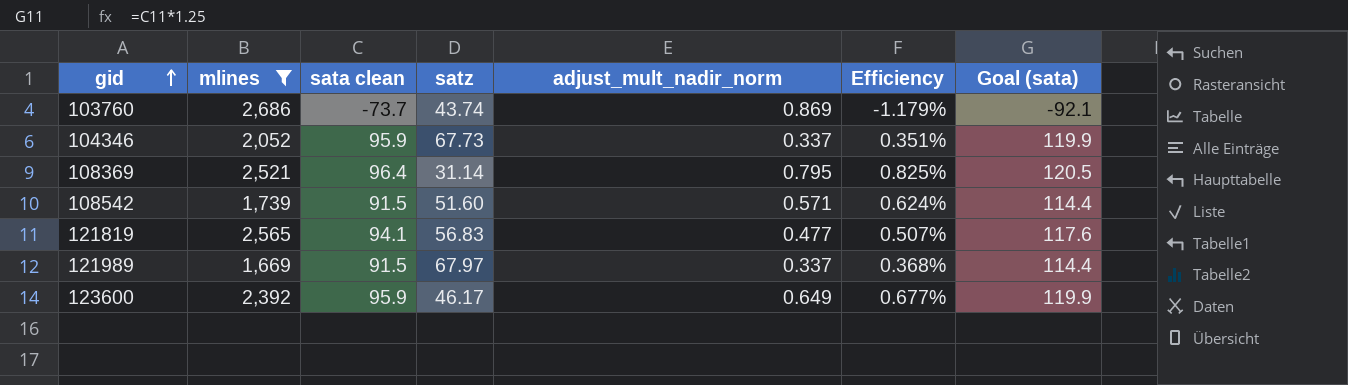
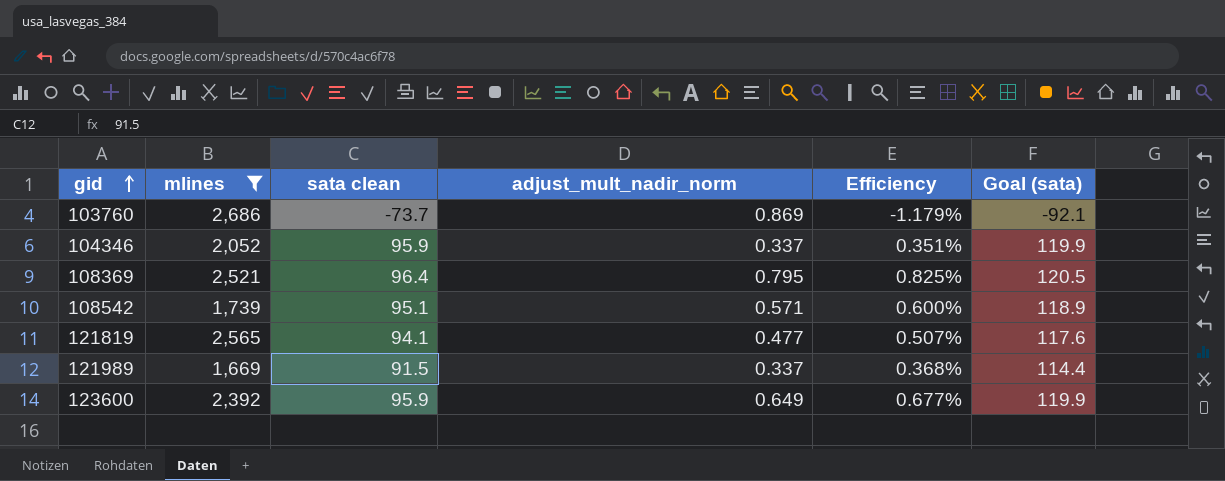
column satz | position: 4 -> none
108542 | sata clean: 91.5 -> 95.1
108542 | Efficiency: 0.624% -> 0.600%
108542 | Goal (sata): 114.4 -> 118.9

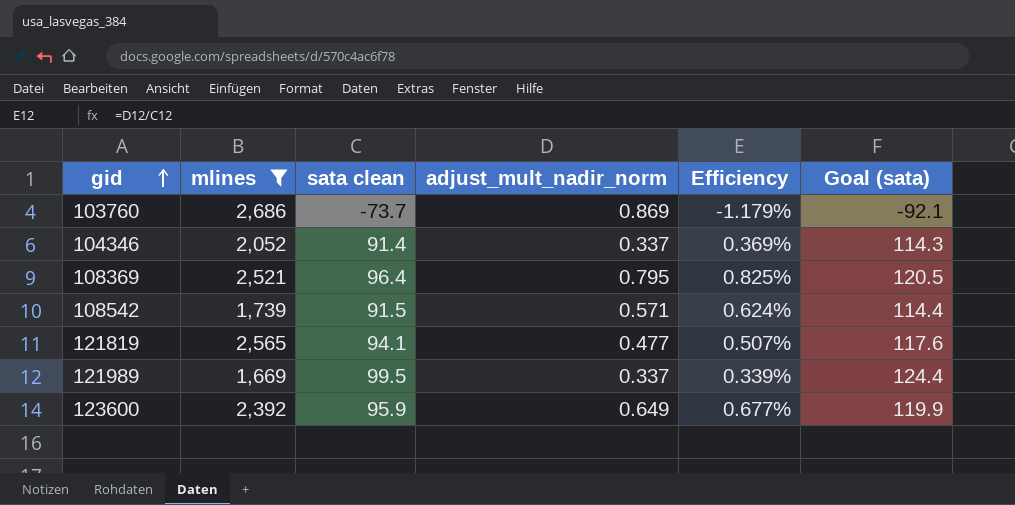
104346 | sata clean: 95.9 -> 91.4
104346 | Efficiency: 0.351% -> 0.369%
104346 | Goal (sata): 119.9 -> 114.3
108542 | sata clean: 95.1 -> 91.5
108542 | Efficiency: 0.600% -> 0.624%
108542 | Goal (sata): 118.9 -> 114.4
121989 | sata clean: 91.5 -> 99.5
121989 | Efficiency: 0.368% -> 0.339%
121989 | Goal (sata): 114.4 -> 124.4

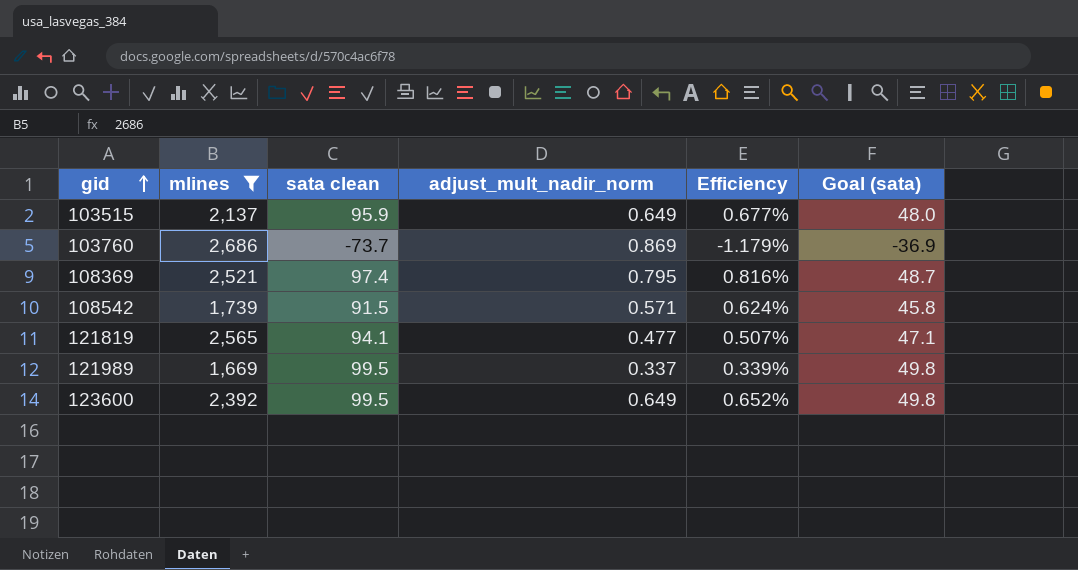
column Goal (sata) | formula: [sata clean] * 1.25 -> [sata clean] * 0.5
row 104346: 2,052 | 91.4 | 0.337 | 0.369% | 114.3 -> none
row 103515: none -> 2,137 | 95.9 | 0.649 | 0.677% | 48.0
108369 | sata clean: 96.4 -> 97.4
108369 | Efficiency: 0.825% -> 0.816%
123600 | sata clean: 95.9 -> 99.5
123600 | Efficiency: 0.677% -> 0.652%

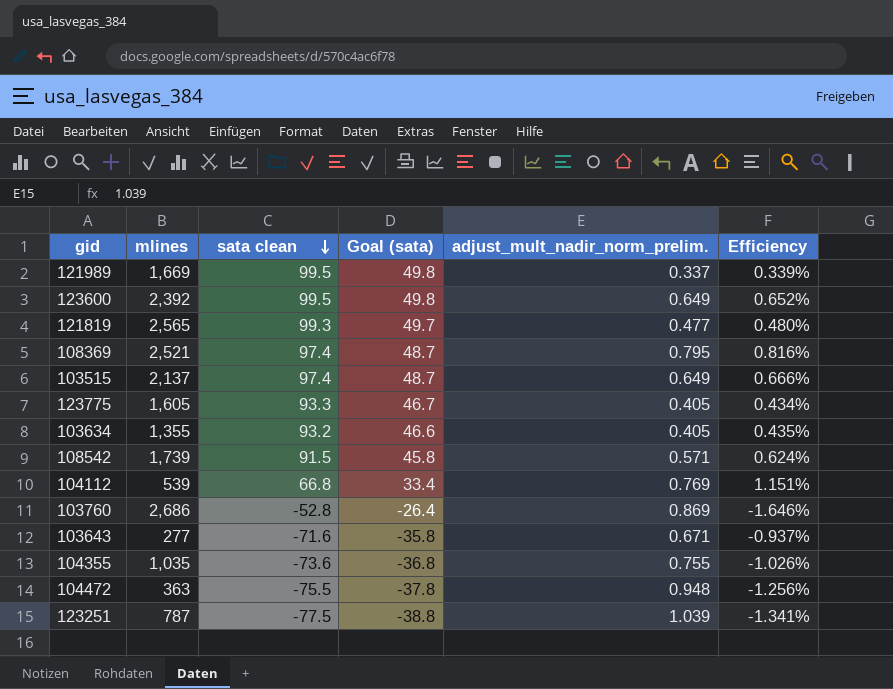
filter: mlines >= 1,669 -> none
row order: gid ascending -> sata clean descending
column Goal (sata) | position: 6 -> 4
column name: adjust_mult_nadir_norm -> adjust_mult_nadir_norm_prelim.
121819 | sata clean: 94.1 -> 99.3
121819 | Goal (sata): 47.1 -> 49.7
121819 | Efficiency: 0.507% -> 0.480%
103515 | sata clean: 95.9 -> 97.4
103515 | Goal (sata): 48.0 -> 48.7
103515 | Efficiency: 0.677% -> 0.666%
103760 | sata clean: -73.7 -> -52.8
103760 | Goal (sata): -36.9 -> -26.4
103760 | Efficiency: -1.179% -> -1.646%

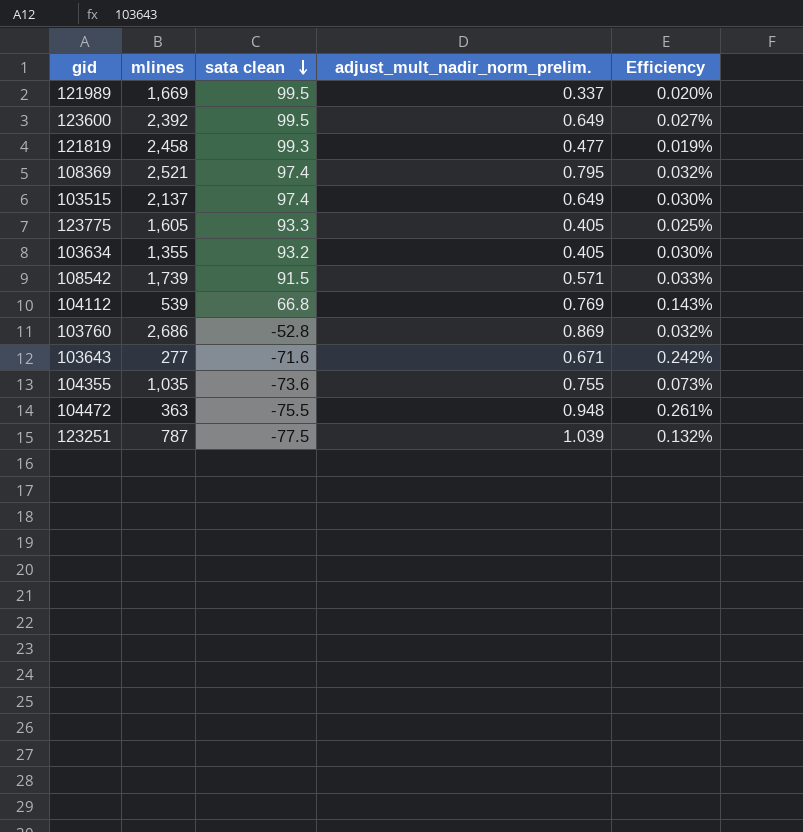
column Goal (sata) | formula: [sata clean] * 0.5 -> none
column Efficiency | formula: [adjust_mult_nadir_norm_prelim.] / [sata clean] -> [adjust_mult_nadir_norm_prelim.] / [mlines]
121819 | mlines: 2,565 -> 2,458

